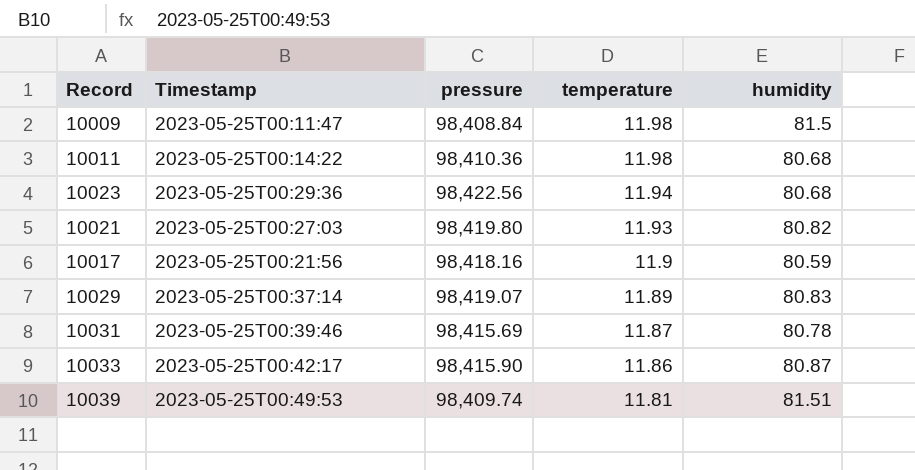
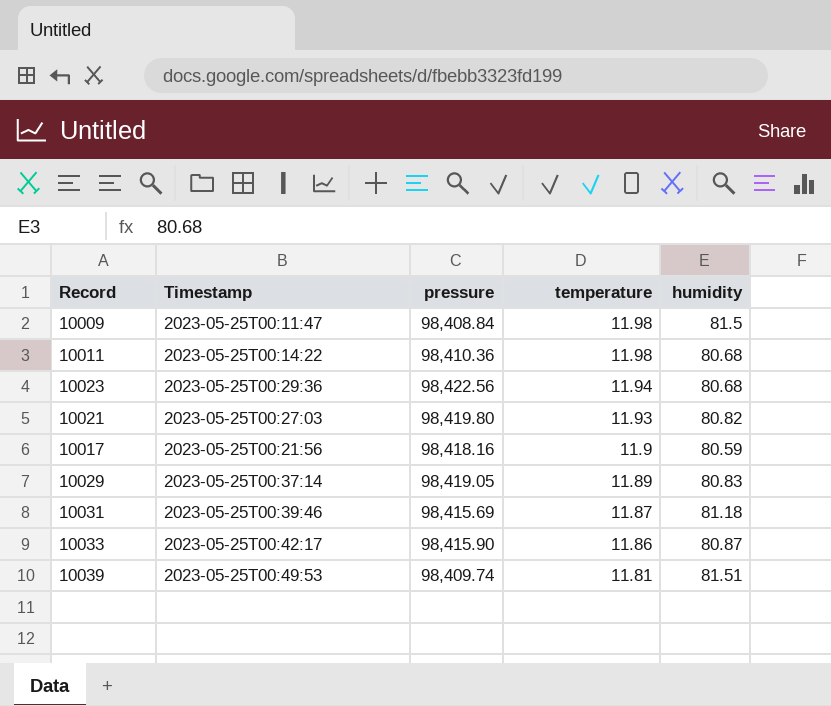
10029 | pressure: 98,419.07 -> 98,419.05
10031 | humidity: 80.78 -> 81.18

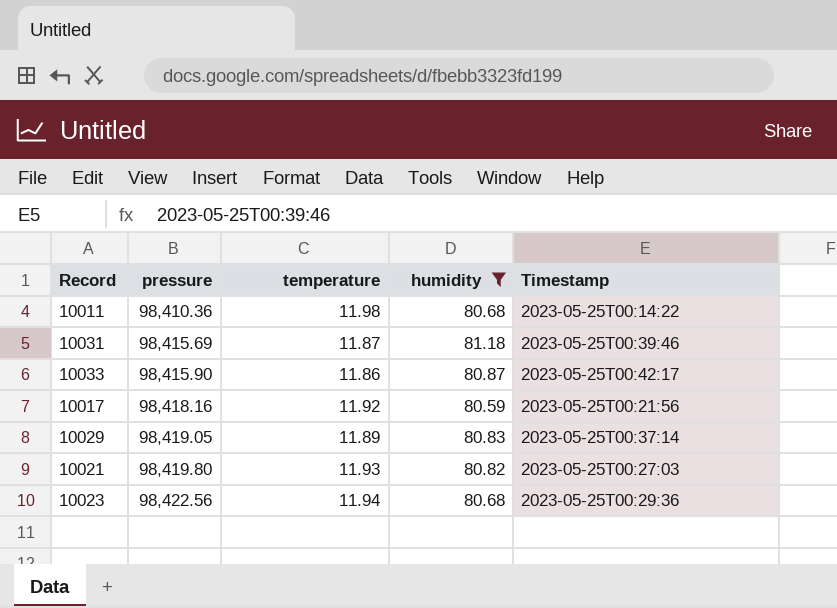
filter: none -> humidity <= 81.18
row order: temperature descending -> pressure ascending
column Timestamp | position: 2 -> 5
10017 | temperature: 11.9 -> 11.92

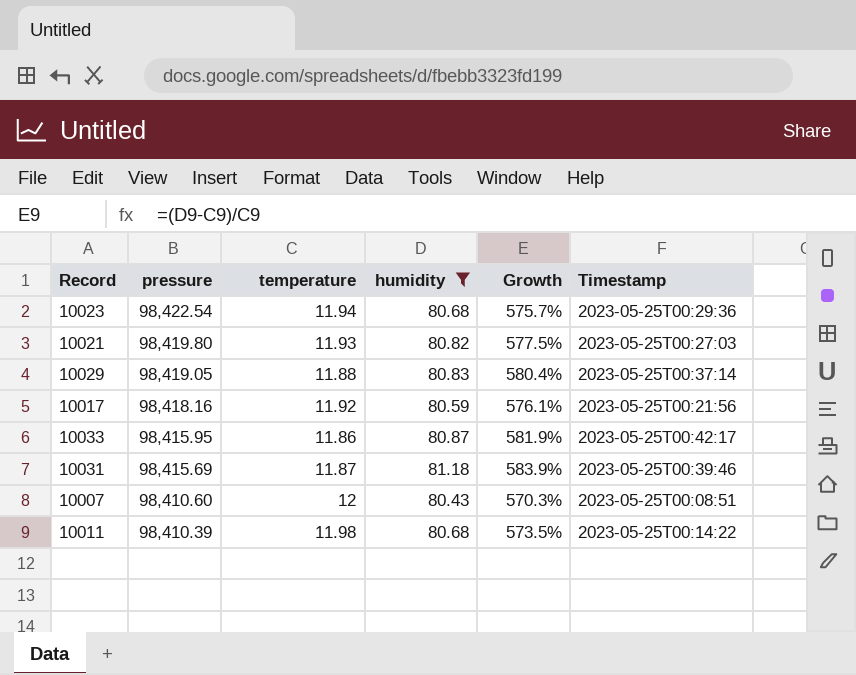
row order: pressure ascending -> pressure descending
column Growth | formula: none -> ([humidity] - [temperature]) / [temperature]
10023 | pressure: 98,422.56 -> 98,422.54
10029 | temperature: 11.89 -> 11.88
10033 | pressure: 98,415.90 -> 98,415.95
row 10007: none -> 98,410.60 | 12 | 80.43 | 570.3% | 2023-05-25T00:08:51
10011 | pressure: 98,410.36 -> 98,410.39

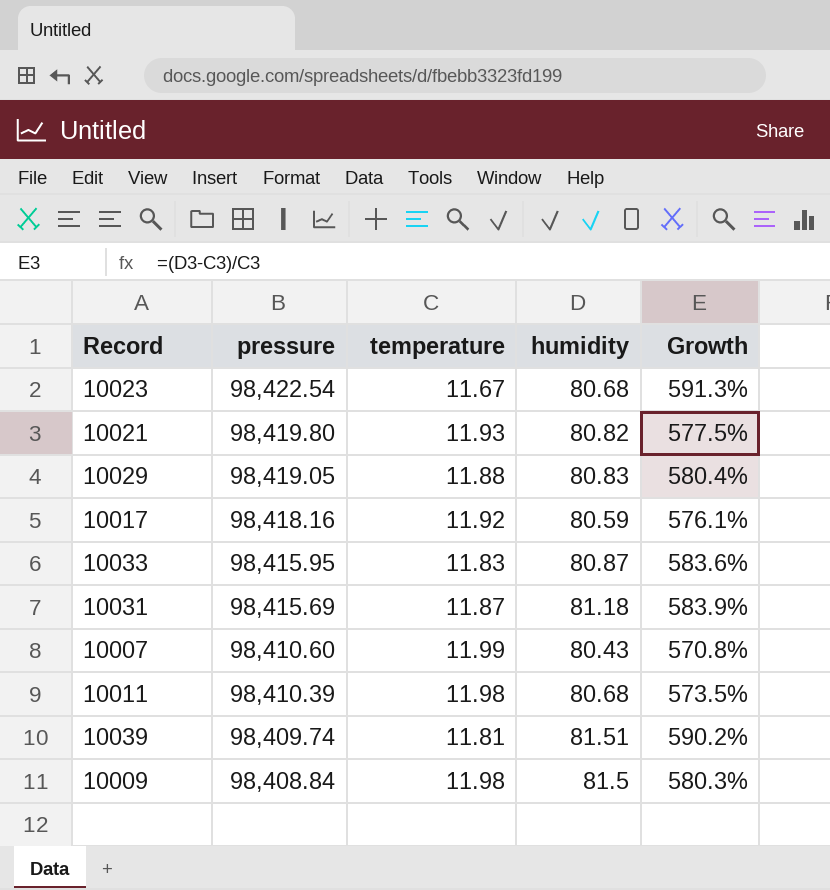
filter: humidity <= 81.18 -> none
column Timestamp | position: 6 -> none
10023 | temperature: 11.94 -> 11.67
10023 | Growth: 575.7% -> 591.3%
10033 | temperature: 11.86 -> 11.83
10033 | Growth: 581.9% -> 583.6%
10007 | temperature: 12 -> 11.99
10007 | Growth: 570.3% -> 570.8%

